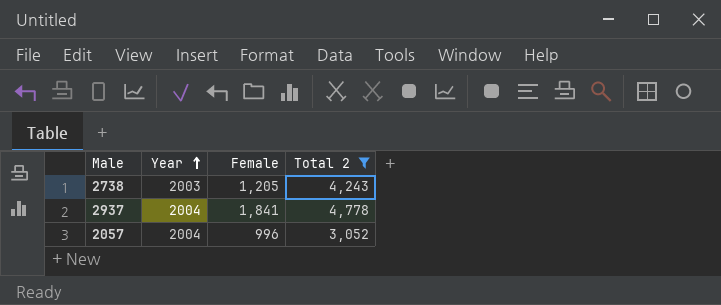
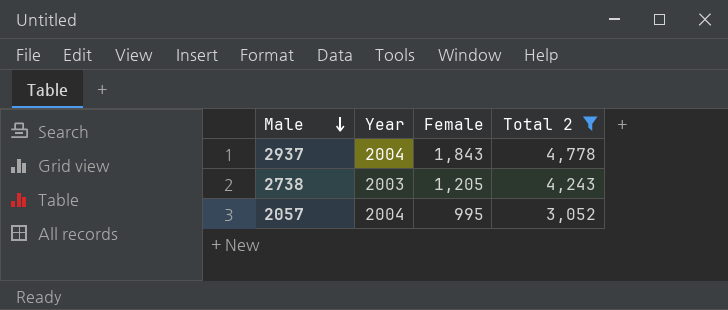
row order: Year ascending -> Male descending
2937 | Female: 1,841 -> 1,843
2057 | Female: 996 -> 995

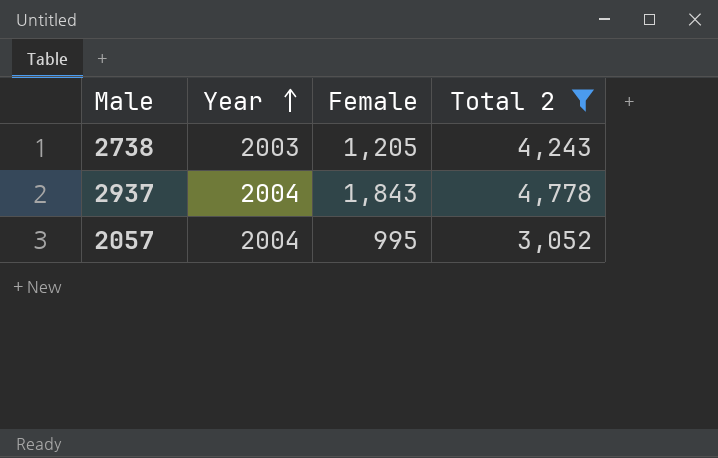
row order: Male descending -> Year ascending

